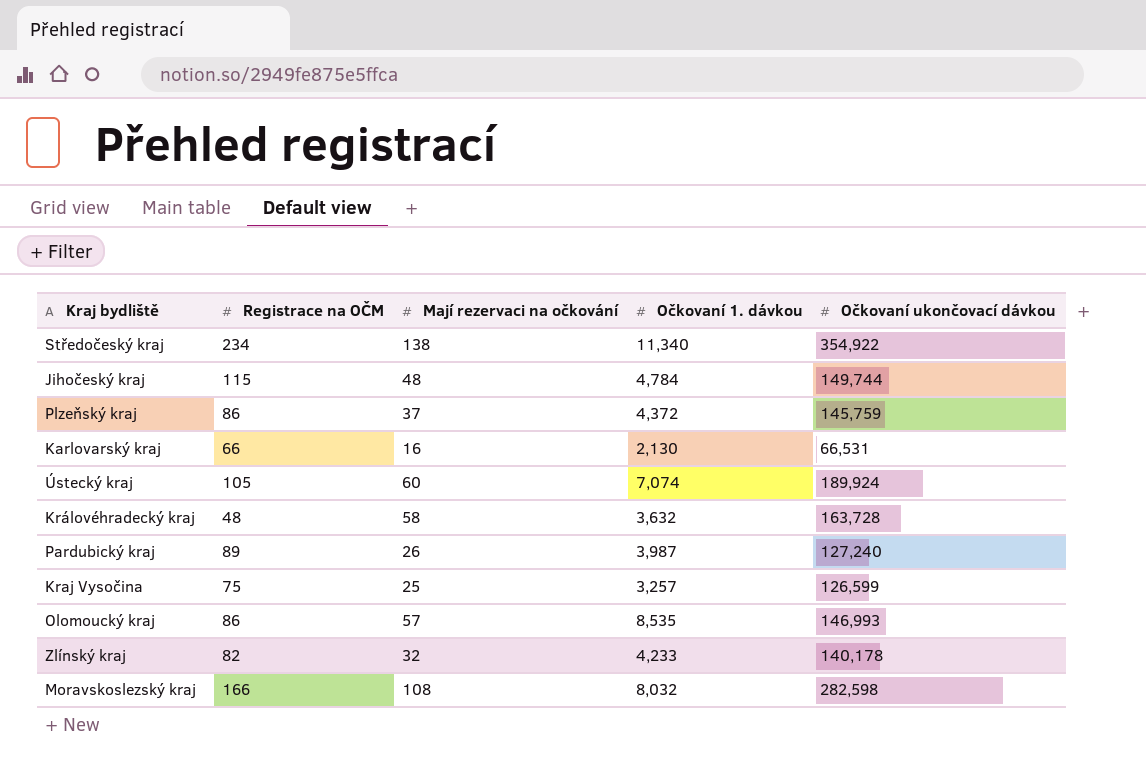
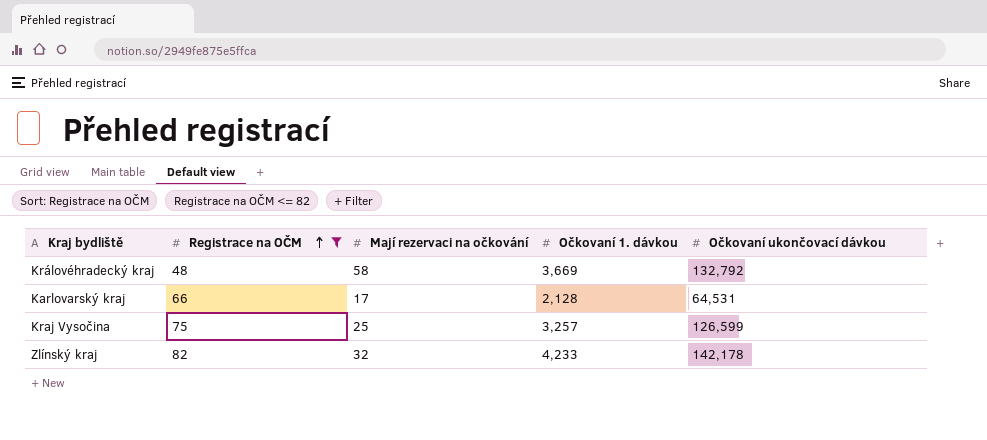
filter: none -> Registrace na OČM <= 82
row order: none -> Registrace na OČM ascending
Královéhradecký kraj | Očkovaní 1. dávkou: 3,632 -> 3,669
Královéhradecký kraj | Očkovaní ukončovací dávkou: 163,728 -> 132,792
Karlovarský kraj | Mají rezervaci na očkování: 16 -> 17
Karlovarský kraj | Očkovaní 1. dávkou: 2,130 -> 2,128
Karlovarský kraj | Očkovaní ukončovací dávkou: 66,531 -> 64,531
Zlínský kraj | Očkovaní ukončovací dávkou: 140,178 -> 142,178

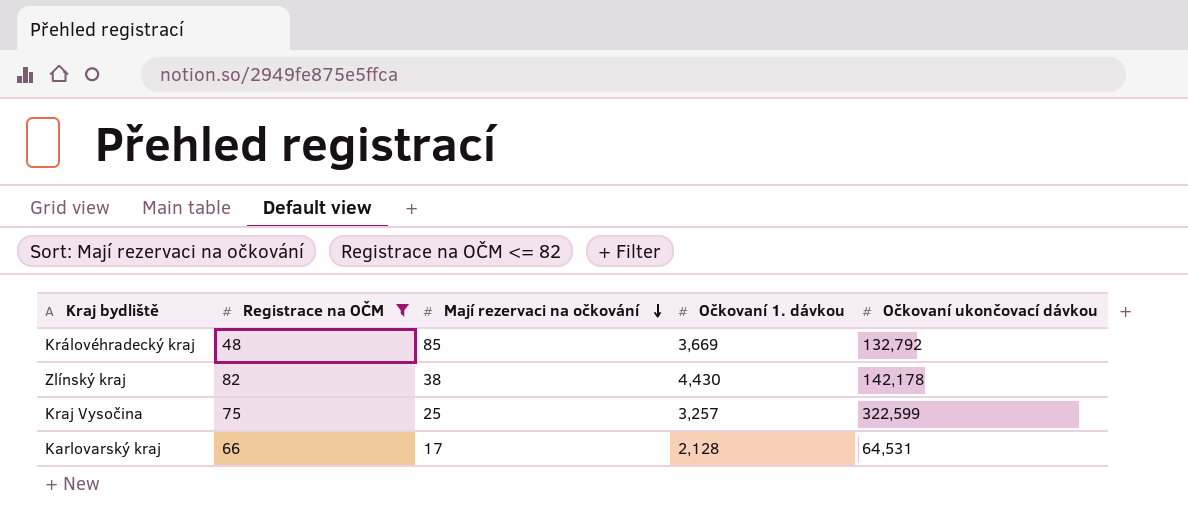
row order: Registrace na OČM ascending -> Mají rezervaci na očkování descending
Královéhradecký kraj | Mají rezervaci na očkování: 58 -> 85
Zlínský kraj | Mají rezervaci na očkování: 32 -> 38
Zlínský kraj | Očkovaní 1. dávkou: 4,233 -> 4,430
Kraj Vysočina | Očkovaní ukončovací dávkou: 126,599 -> 322,599

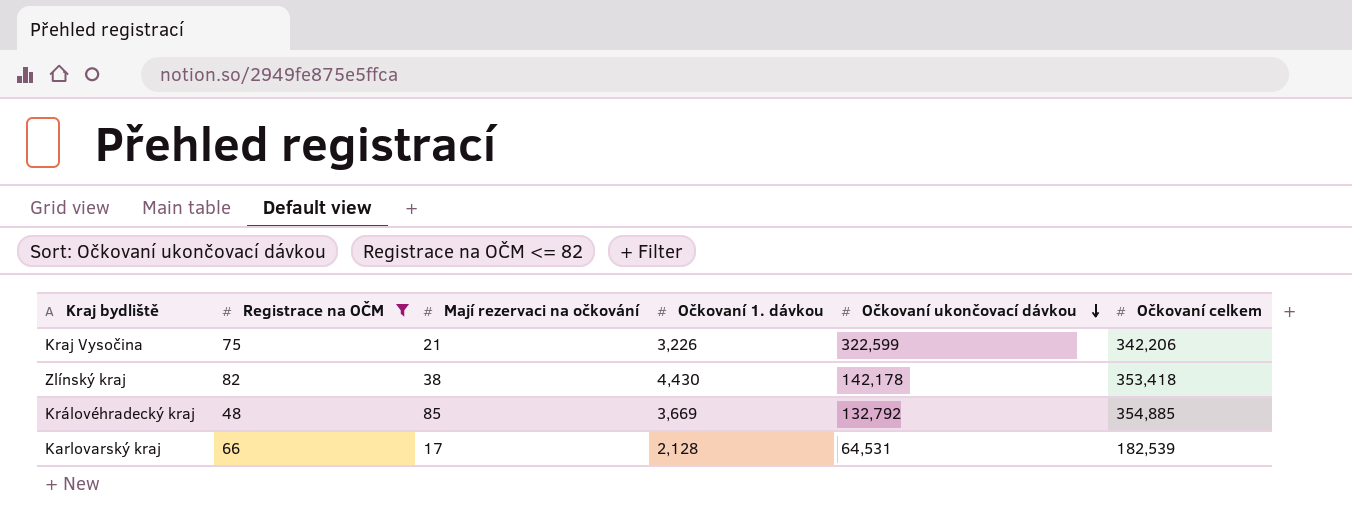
row order: Mají rezervaci na očkování descending -> Očkovaní ukončovací dávkou descending
column Očkovaní celkem | position: none -> 6
Kraj Vysočina | Mají rezervaci na očkování: 25 -> 21
Kraj Vysočina | Očkovaní 1. dávkou: 3,257 -> 3,226

